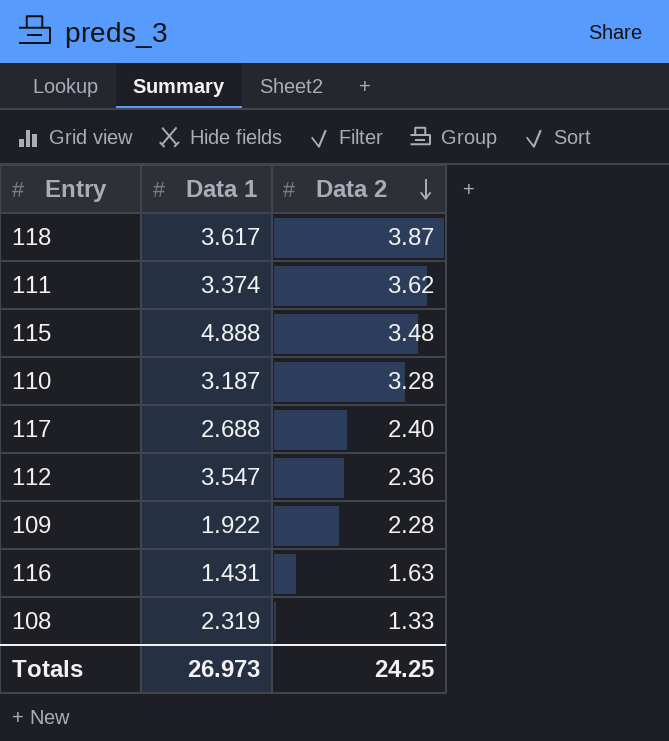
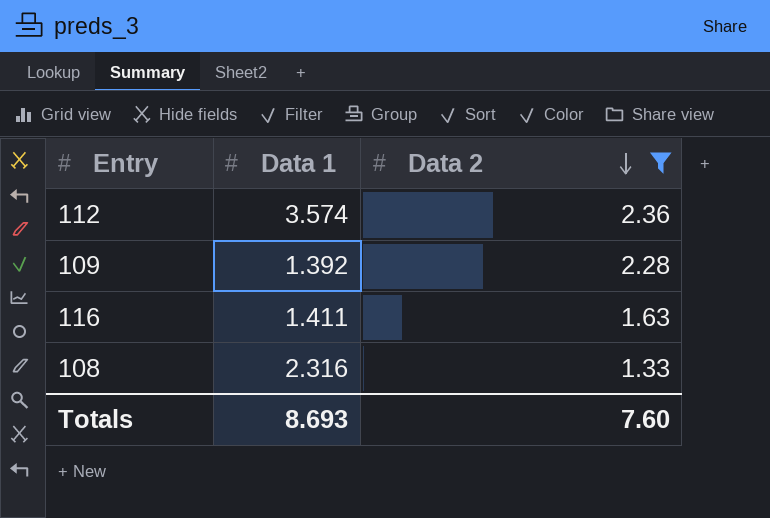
filter: none -> Data 2 <= 2.36
112 | Data 1: 3.547 -> 3.574
109 | Data 1: 1.922 -> 1.392
116 | Data 1: 1.431 -> 1.411
108 | Data 1: 2.319 -> 2.316
Totals | Data 1: 26.973 -> 8.693
Totals | Data 2: 24.25 -> 7.60

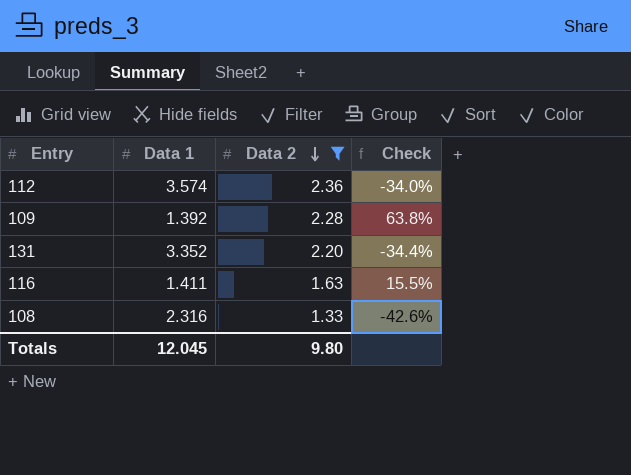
column Check | formula: none -> ([Data 2] - [Data 1]) / [Data 1]
row 131: none -> 3.352 | 2.20 | -34.4%
Totals | Data 1: 8.693 -> 12.045
Totals | Data 2: 7.60 -> 9.80

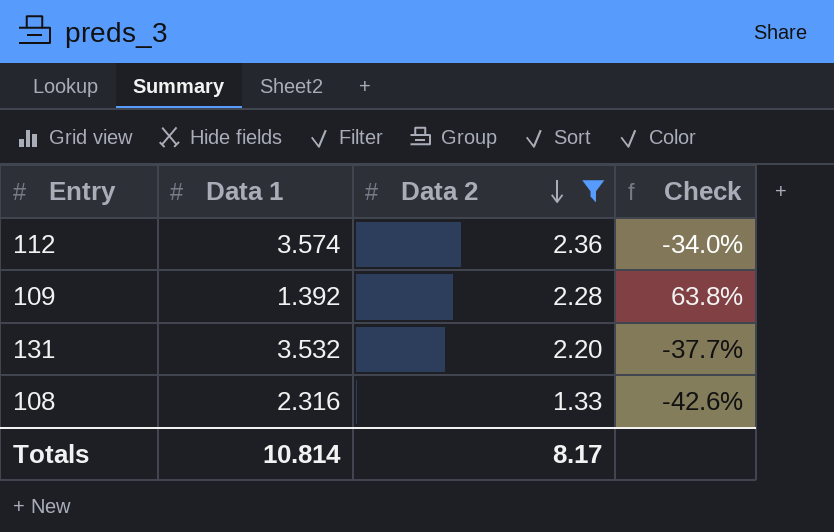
row 116: 1.411 | 1.63 | 15.5% -> none
131 | Data 1: 3.352 -> 3.532
131 | Check: -34.4% -> -37.7%
Totals | Data 1: 12.045 -> 10.814
Totals | Data 2: 9.80 -> 8.17

